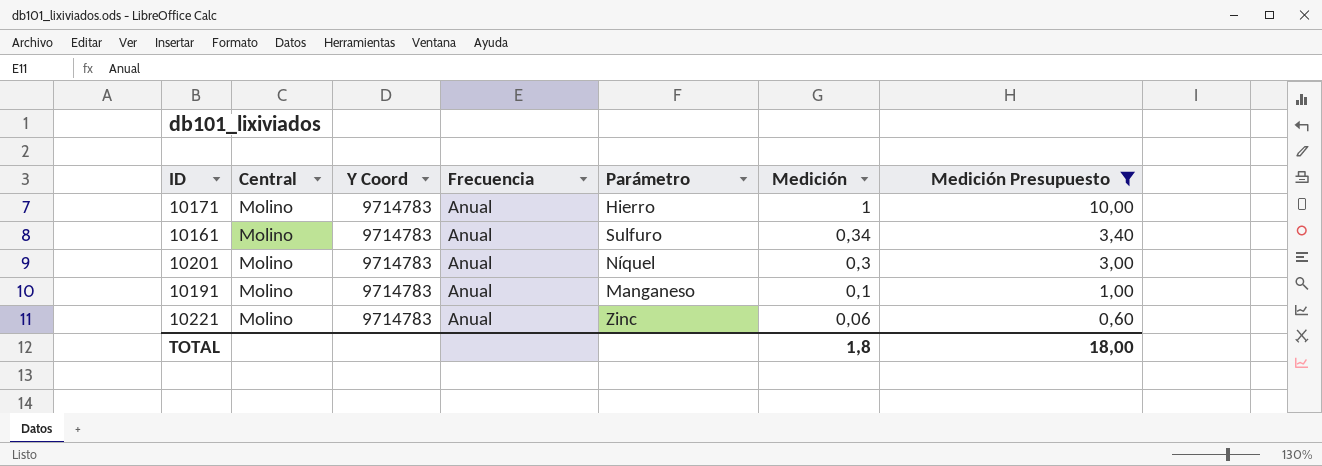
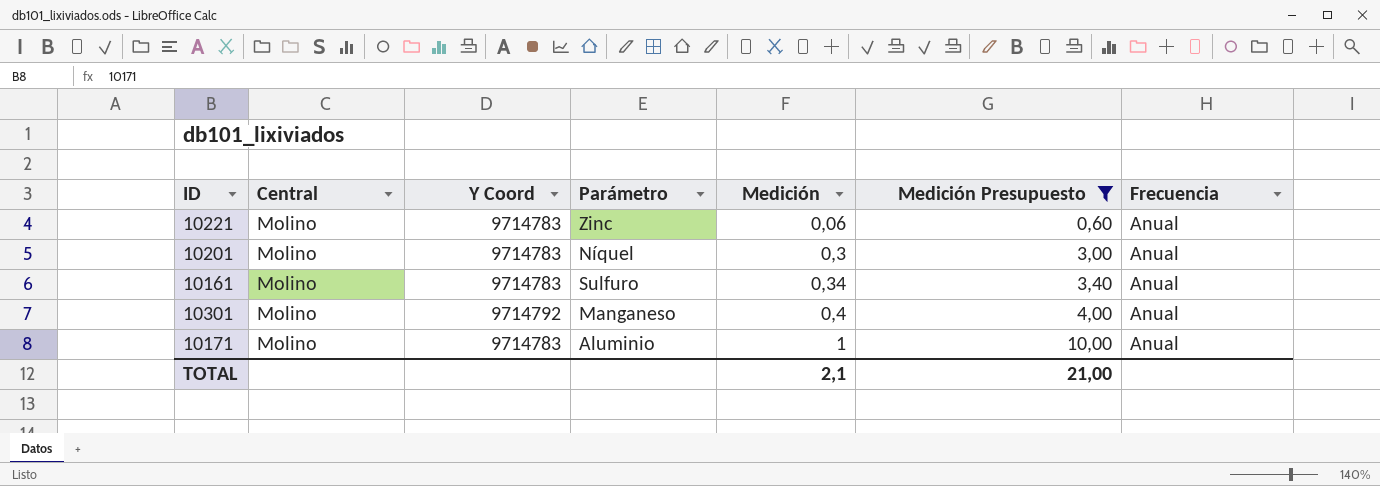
row order: Medición descending -> Medición ascending
column Frecuencia | position: 4 -> 7
row 10191: Molino | 9714783 | Anual | Manganeso | 0,1 | 1,00 -> none
row 10301: none -> Molino | 9714792 | Manganeso | 0,4 | 4,00 | Anual
10171 | Parámetro: Hierro -> Aluminio
TOTAL | Medición: 1,8 -> 2,1
TOTAL | Medición Presupuesto: 18,00 -> 21,00

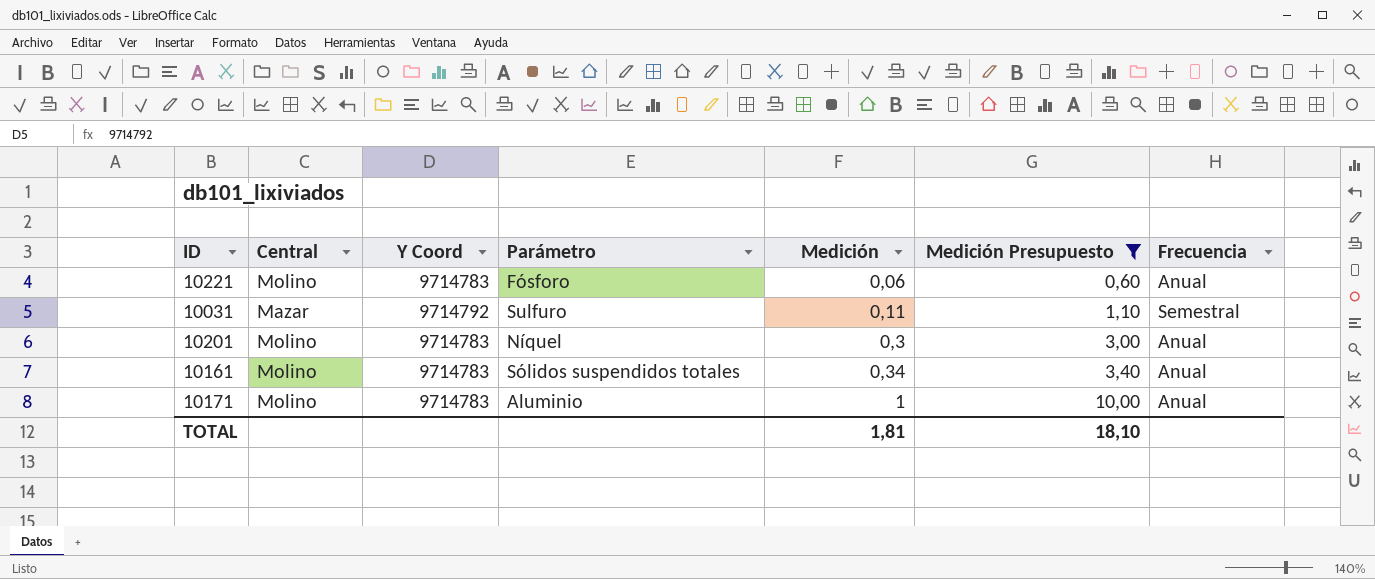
row 10301: Molino | 9714792 | Manganeso | 0,4 | 4,00 | Anual -> none
10221 | Parámetro: Zinc -> Fósforo
row 10031: none -> Mazar | 9714792 | Sulfuro | 0,11 | 1,10 | Semestral
10161 | Parámetro: Sulfuro -> Sólidos suspendidos totales
TOTAL | Medición: 2,1 -> 1,81
TOTAL | Medición Presupuesto: 21,00 -> 18,10

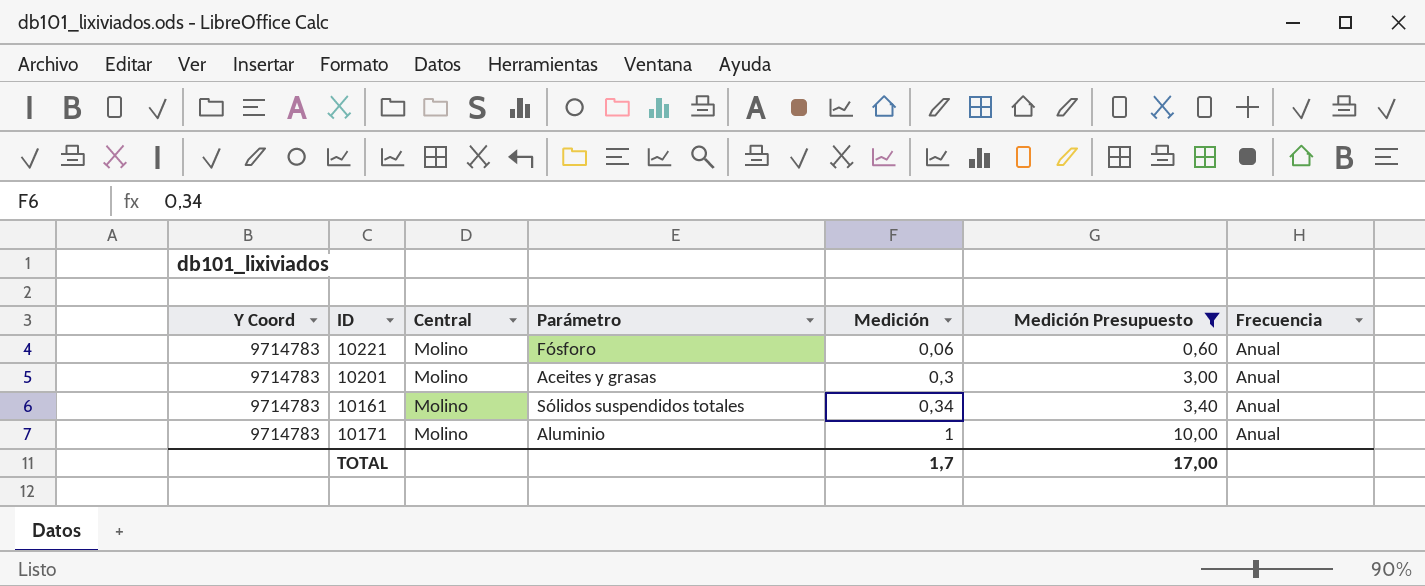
column Y Coord | position: 3 -> 1
row 10031: Mazar | 9714792 | Sulfuro | 0,11 | 1,10 | Semestral -> none
10201 | Parámetro: Níquel -> Aceites y grasas
TOTAL | Medición: 1,81 -> 1,7
TOTAL | Medición Presupuesto: 18,10 -> 17,00

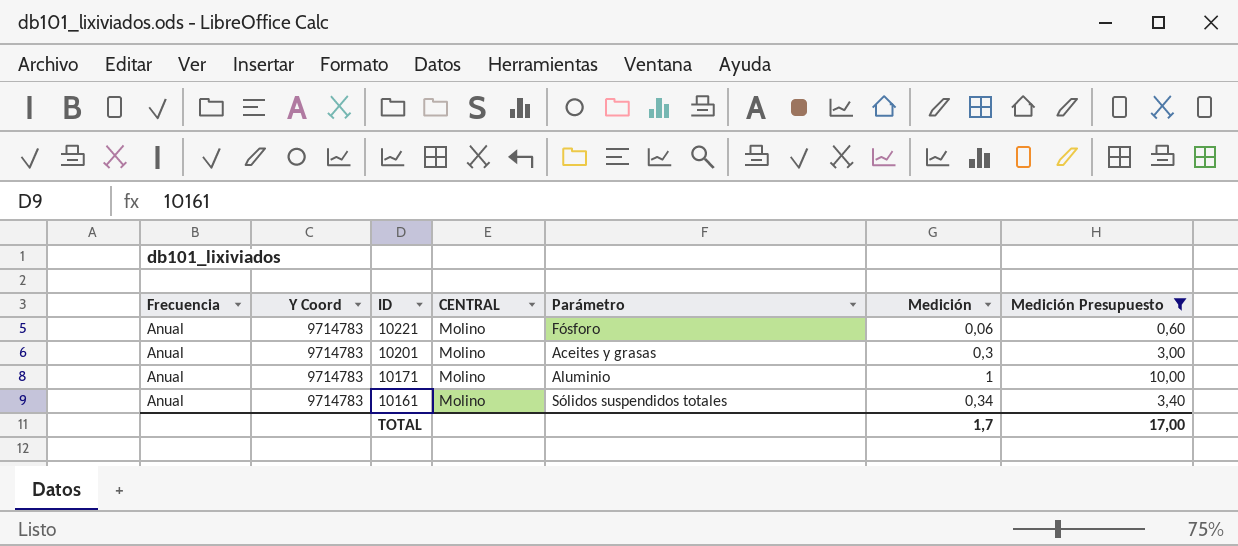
row order: Medición ascending -> ID descending
column Frecuencia | position: 7 -> 1
column name: Central -> CENTRAL

